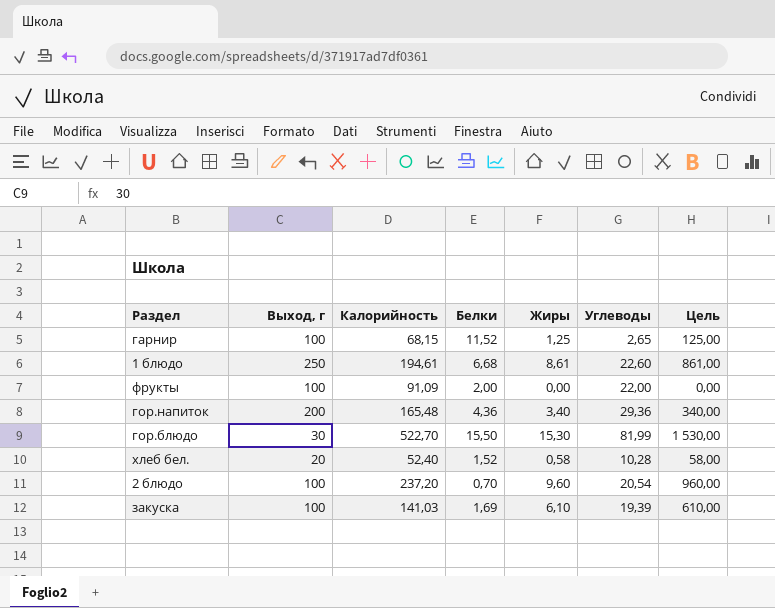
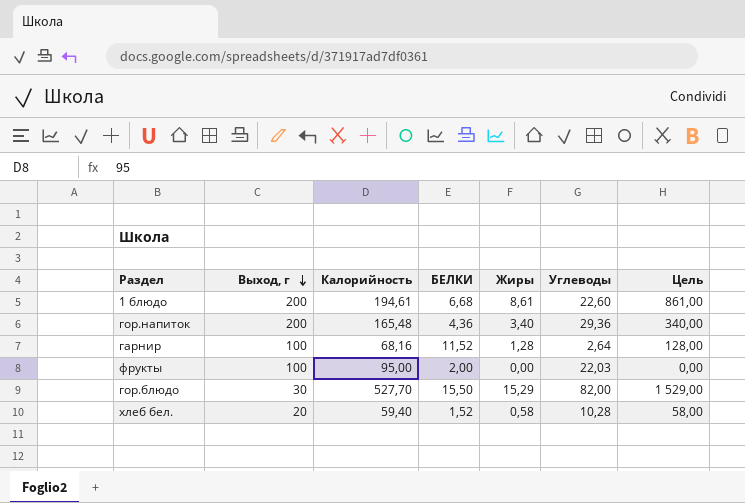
row order: none -> Выход, г descending
column name: Белки -> БЕЛКИ
row 2 блюдо: 100 | 237,20 | 0,70 | 9,60 | 20,54 | 960,00 -> none
row закуска: 100 | 141,03 | 1,69 | 6,10 | 19,39 | 610,00 -> none
1 блюдо | Выход, г: 250 -> 200
гарнир | Калорийность: 68,15 -> 68,16
гарнир | Жиры: 1,25 -> 1,28
гарнир | Углеводы: 2,65 -> 2,64
гарнир | Цель: 125,00 -> 128,00
фрукты | Калорийность: 91,09 -> 95,00
фрукты | Углеводы: 22,00 -> 22,03
гор.блюдо | Калорийность: 522,70 -> 527,70
гор.блюдо | Жиры: 15,30 -> 15,29
гор.блюдо | Углеводы: 81,99 -> 82,00
гор.блюдо | Цель: 1 530,00 -> 1 529,00
хлеб бел. | Калорийность: 52,40 -> 59,40

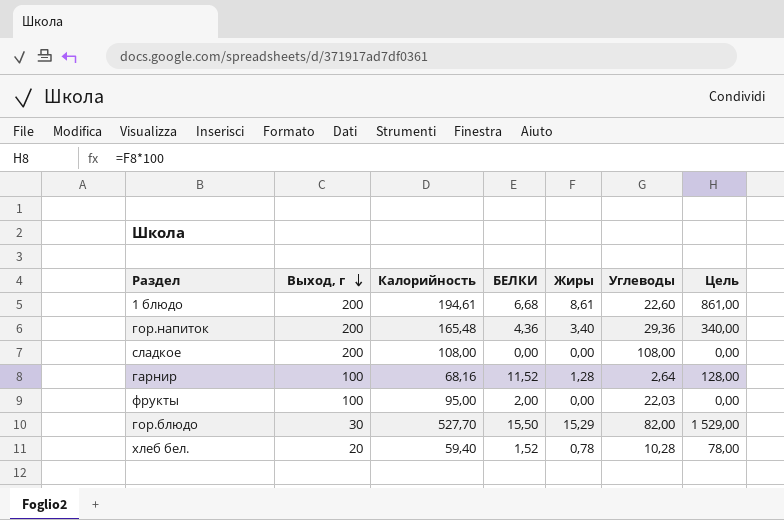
row сладкое: none -> 200 | 108,00 | 0,00 | 0,00 | 108,00 | 0,00
хлеб бел. | Жиры: 0,58 -> 0,78
хлеб бел. | Цель: 58,00 -> 78,00

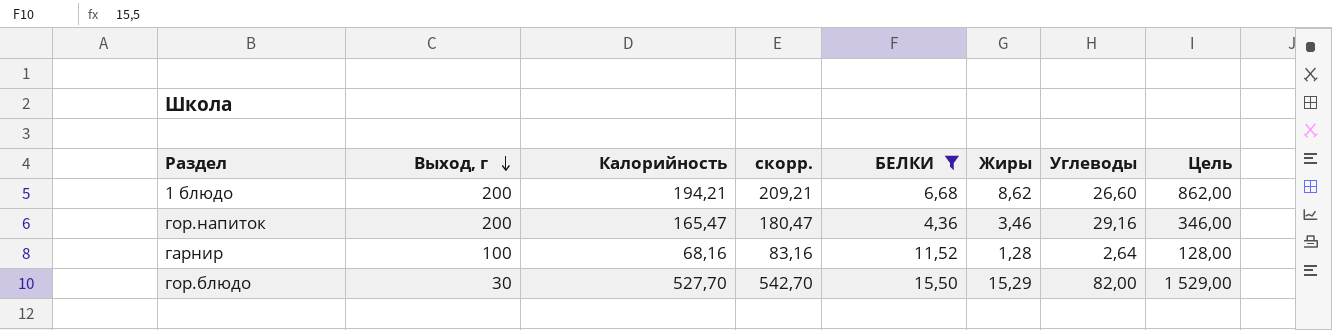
filter: none -> БЕЛКИ >= 4,36
column скорр. | formula: none -> [Калорийность] + 15
1 блюдо | Калорийность: 194,61 -> 194,21
1 блюдо | Жиры: 8,61 -> 8,62
1 блюдо | Углеводы: 22,60 -> 26,60
1 блюдо | Цель: 861,00 -> 862,00
гор.напиток | Калорийность: 165,48 -> 165,47
гор.напиток | Жиры: 3,40 -> 3,46
гор.напиток | Углеводы: 29,36 -> 29,16
гор.напиток | Цель: 340,00 -> 346,00

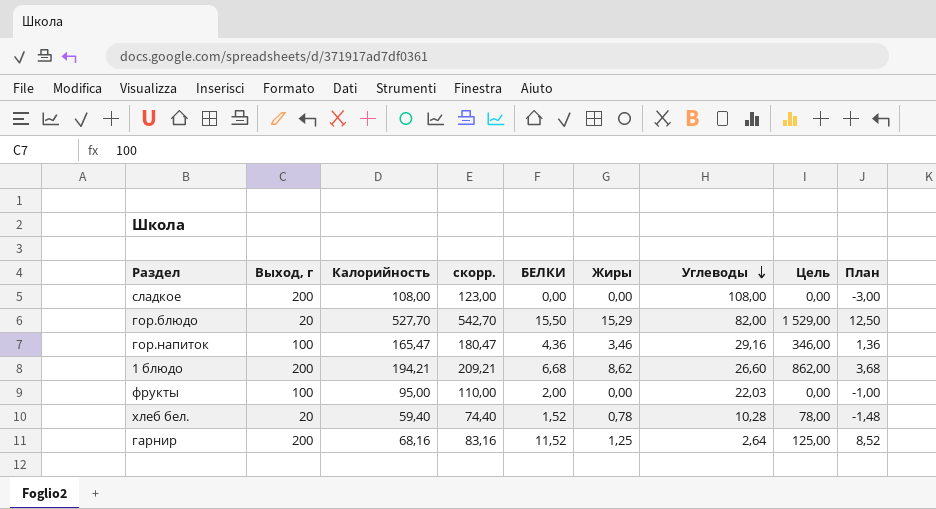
filter: БЕЛКИ >= 4,36 -> none
row order: Выход, г descending -> Углеводы descending
column План | formula: none -> [БЕЛКИ] - 3
гор.блюдо | Выход, г: 30 -> 20
гор.напиток | Выход, г: 200 -> 100
гарнир | Выход, г: 100 -> 200
гарнир | Жиры: 1,28 -> 1,25
гарнир | Цель: 128,00 -> 125,00

